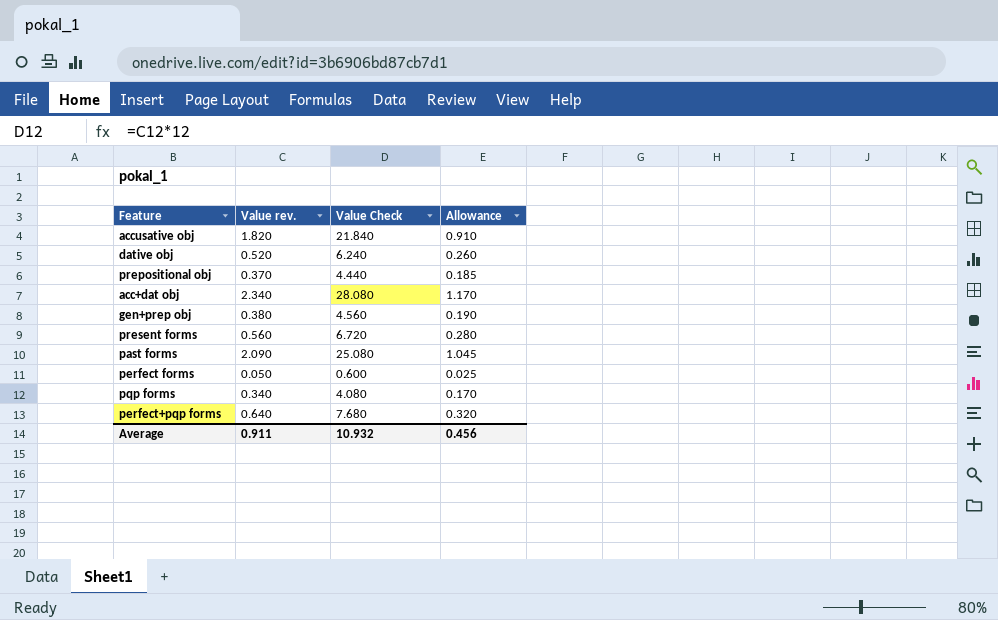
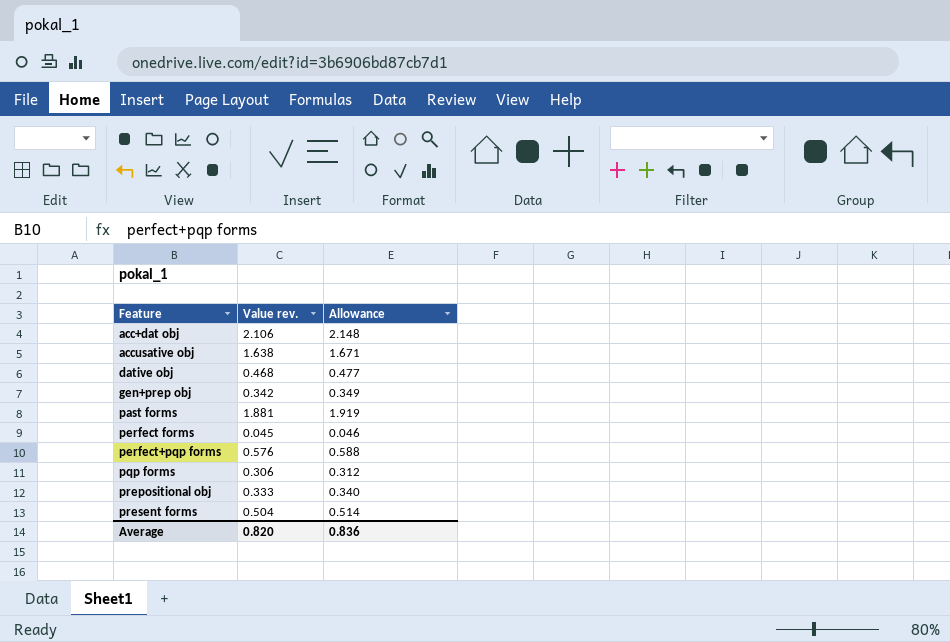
row order: none -> Feature ascending
column Value Check | formula: [Value rev.] * 12 -> none
column Allowance | formula: [Value rev.] * 0.5 -> [Value rev.] * 1.02
acc+dat obj | Value rev.: 2.340 -> 2.106
accusative obj | Value rev.: 1.820 -> 1.638
dative obj | Value rev.: 0.520 -> 0.468
gen+prep obj | Value rev.: 0.380 -> 0.342
past forms | Value rev.: 2.090 -> 1.881
perfect forms | Value rev.: 0.050 -> 0.045
perfect+pqp forms | Value rev.: 0.640 -> 0.576
pqp forms | Value rev.: 0.340 -> 0.306
prepositional obj | Value rev.: 0.370 -> 0.333
present forms | Value rev.: 0.560 -> 0.504
Average | Value rev.: 0.911 -> 0.820
Average | Allowance: 0.456 -> 0.836

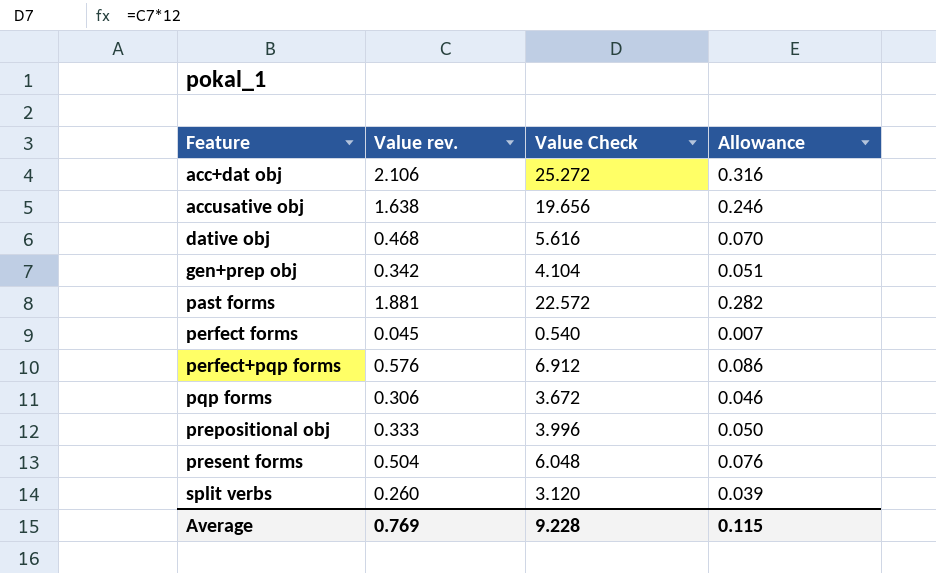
column Value Check | formula: none -> [Value rev.] * 12
column Allowance | formula: [Value rev.] * 1.02 -> [Value rev.] * 0.15
row split verbs: none -> 0.260 | 3.120 | 0.039
Average | Value rev.: 0.820 -> 0.769
Average | Allowance: 0.836 -> 0.115

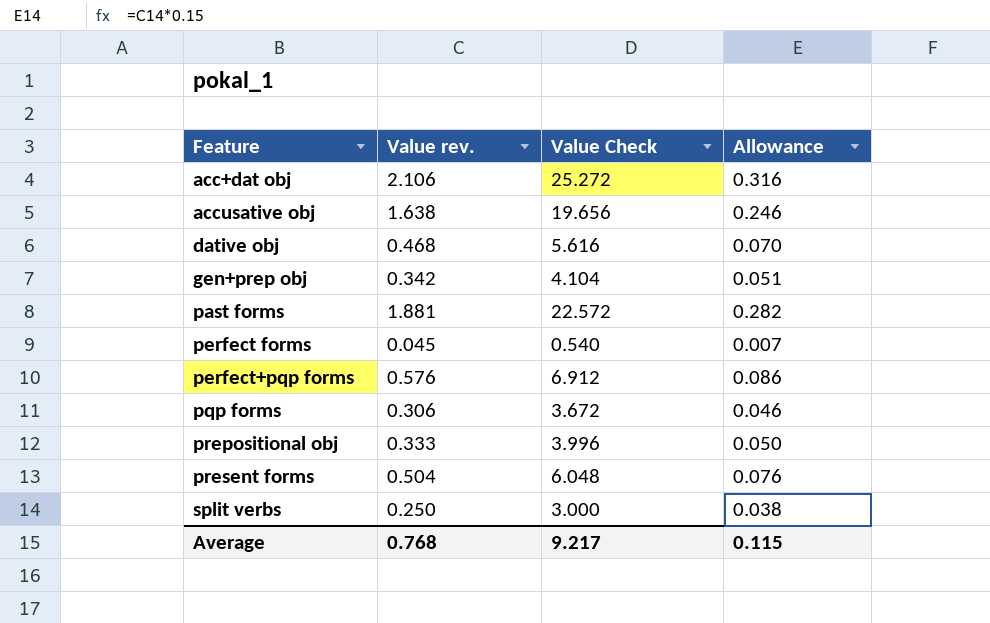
split verbs | Value rev.: 0.260 -> 0.250
split verbs | Value Check: 3.120 -> 3.000
split verbs | Allowance: 0.039 -> 0.038
Average | Value rev.: 0.769 -> 0.768
Average | Value Check: 9.228 -> 9.217

